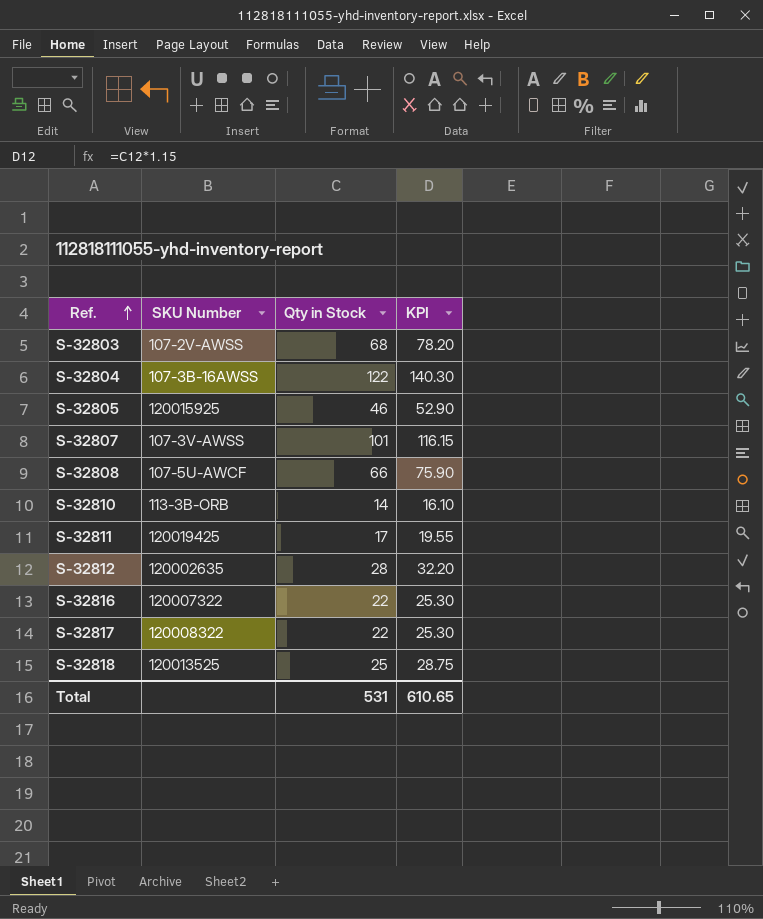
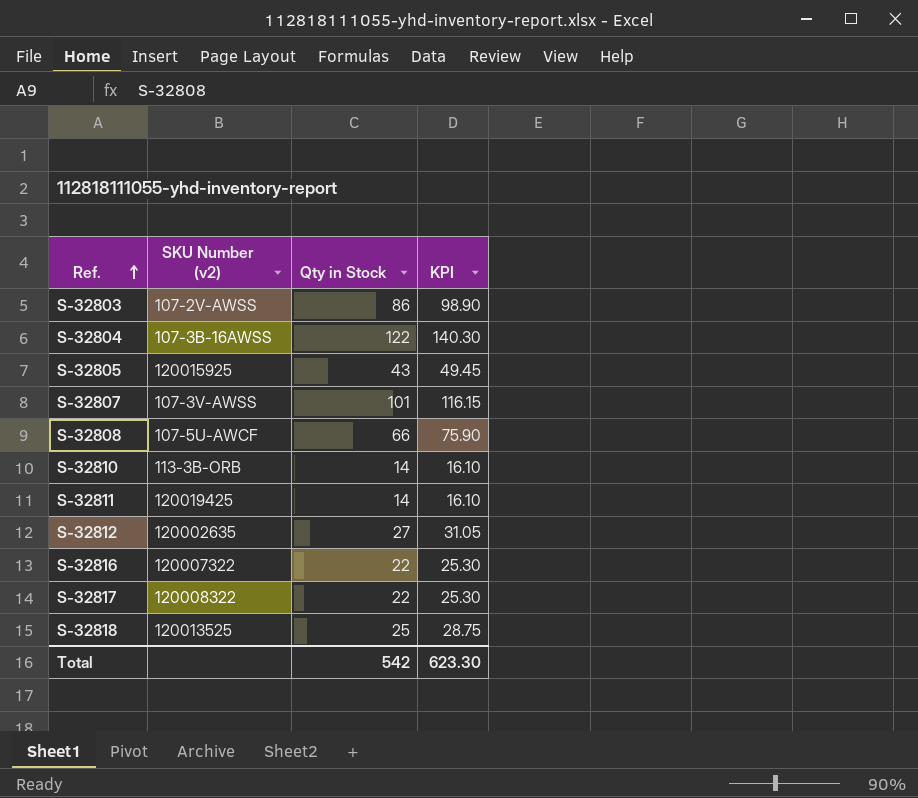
column name: SKU Number -> SKU Number (v2)
S-32803 | Qty in Stock: 68 -> 86
S-32803 | KPI: 78.20 -> 98.90
S-32805 | Qty in Stock: 46 -> 43
S-32805 | KPI: 52.90 -> 49.45
S-32811 | Qty in Stock: 17 -> 14
S-32811 | KPI: 19.55 -> 16.10
S-32812 | Qty in Stock: 28 -> 27
S-32812 | KPI: 32.20 -> 31.05
Total | Qty in Stock: 531 -> 542
Total | KPI: 610.65 -> 623.30

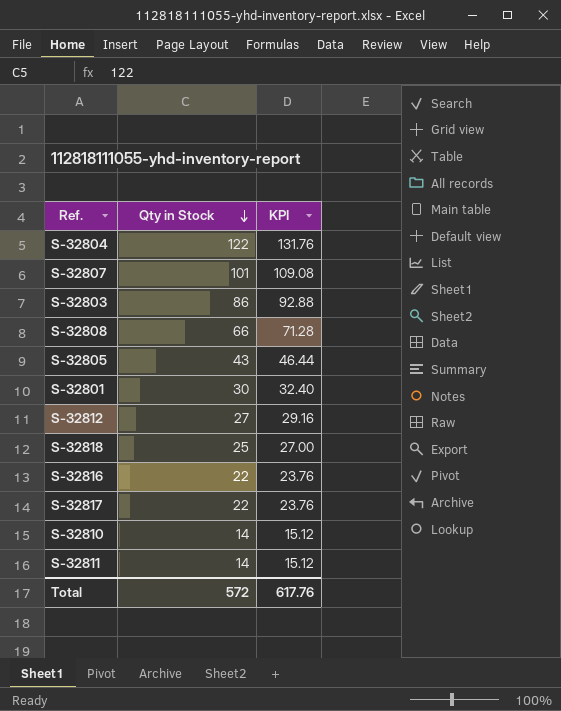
row order: Ref. ascending -> Qty in Stock descending
column SKU Number (v2) | position: 2 -> none
column KPI | formula: [Qty in Stock] * 1.15 -> [Qty in Stock] * 1.08
row S-32801: none -> 30 | 32.40
Total | Qty in Stock: 542 -> 572
Total | KPI: 623.30 -> 617.76

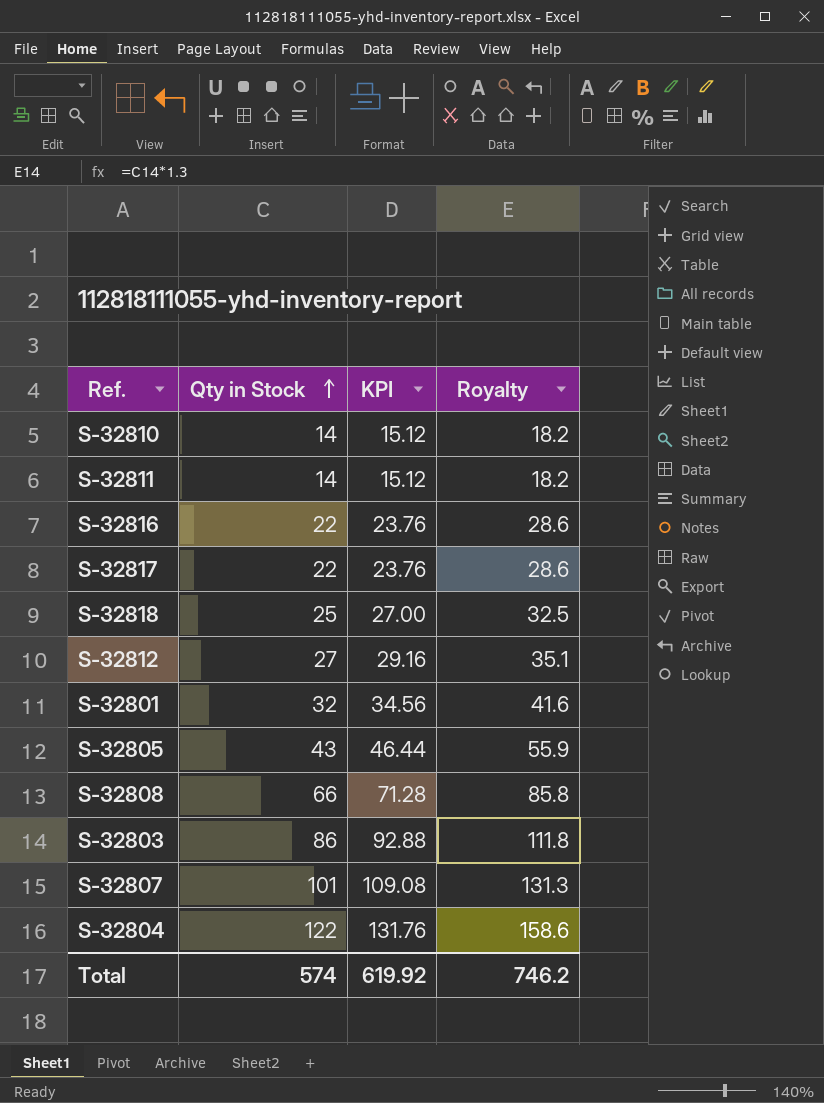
row order: Qty in Stock descending -> Qty in Stock ascending
column Royalty | formula: none -> [Qty in Stock] * 1.3
S-32801 | Qty in Stock: 30 -> 32
S-32801 | KPI: 32.40 -> 34.56
Total | Qty in Stock: 572 -> 574
Total | KPI: 617.76 -> 619.92

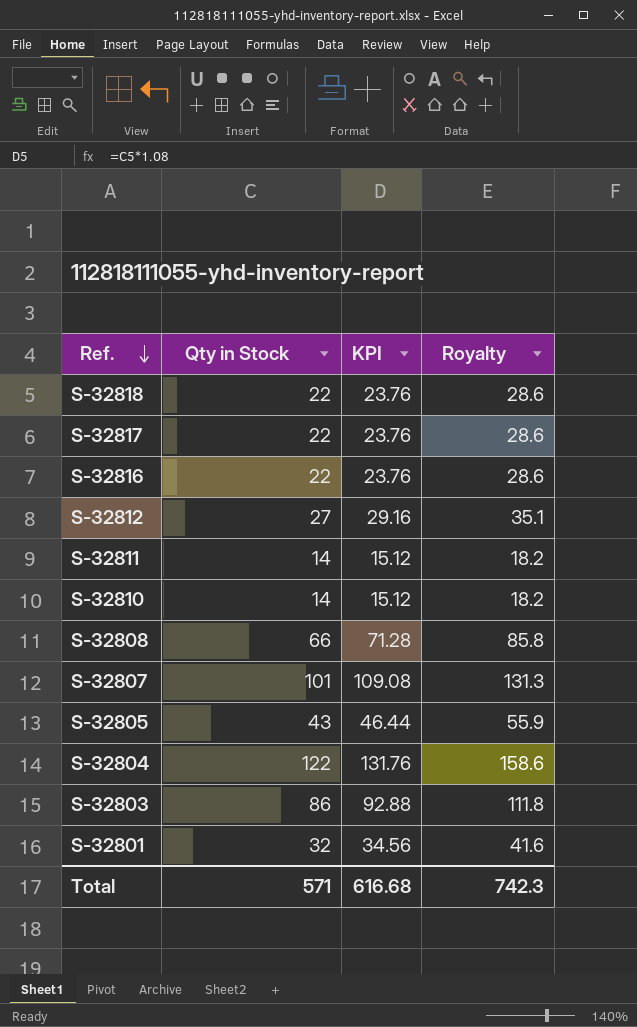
row order: Qty in Stock ascending -> Ref. descending
S-32818 | Qty in Stock: 25 -> 22
S-32818 | KPI: 27.00 -> 23.76
S-32818 | Royalty: 32.5 -> 28.6
Total | Qty in Stock: 574 -> 571
Total | KPI: 619.92 -> 616.68
Total | Royalty: 746.2 -> 742.3

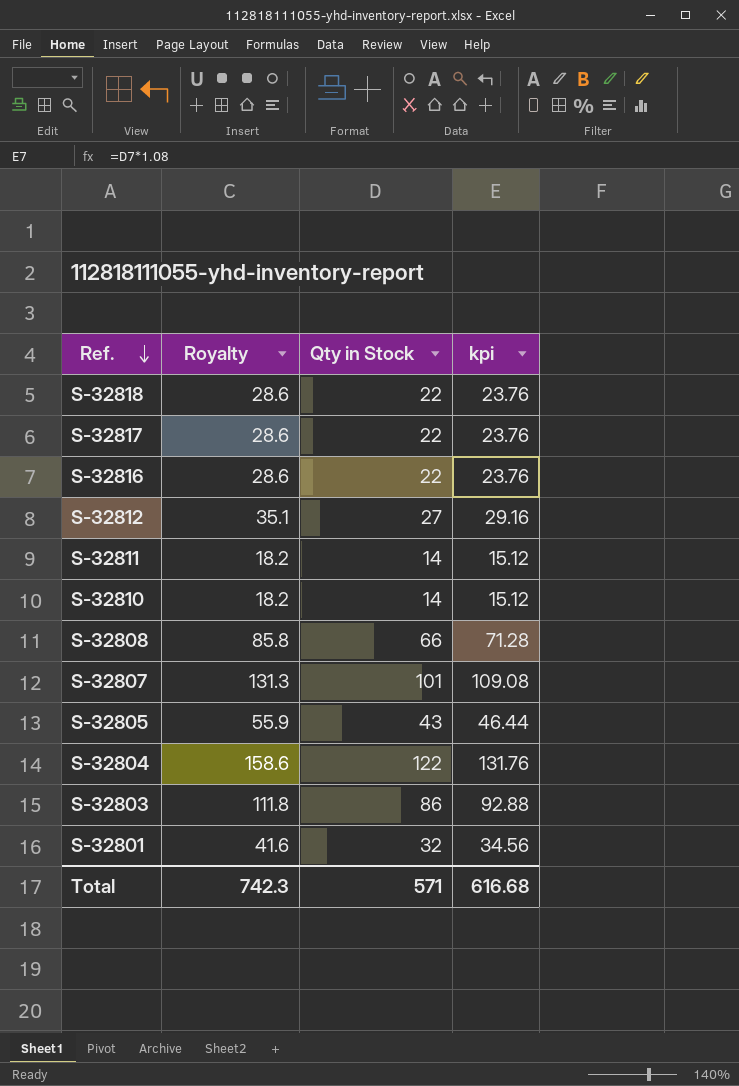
column Royalty | position: 4 -> 2
column name: KPI -> kpi

